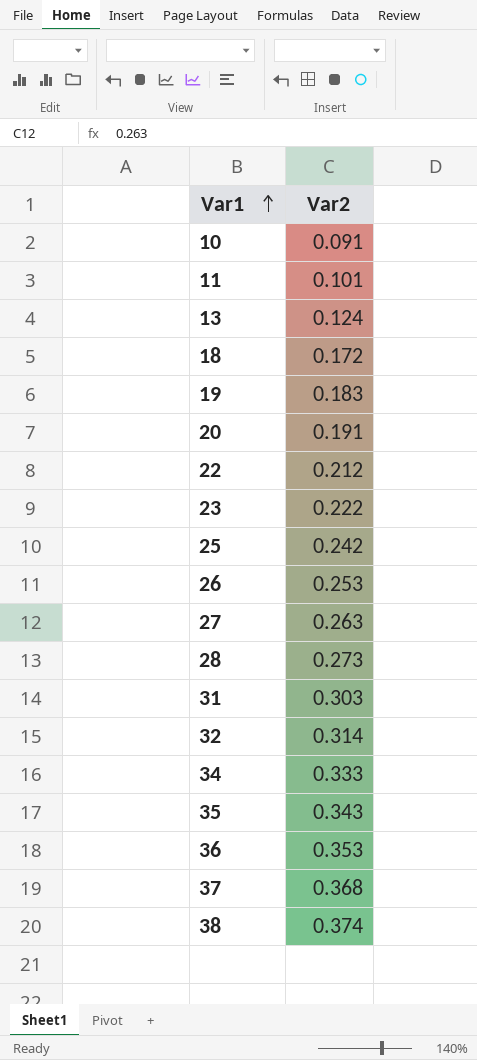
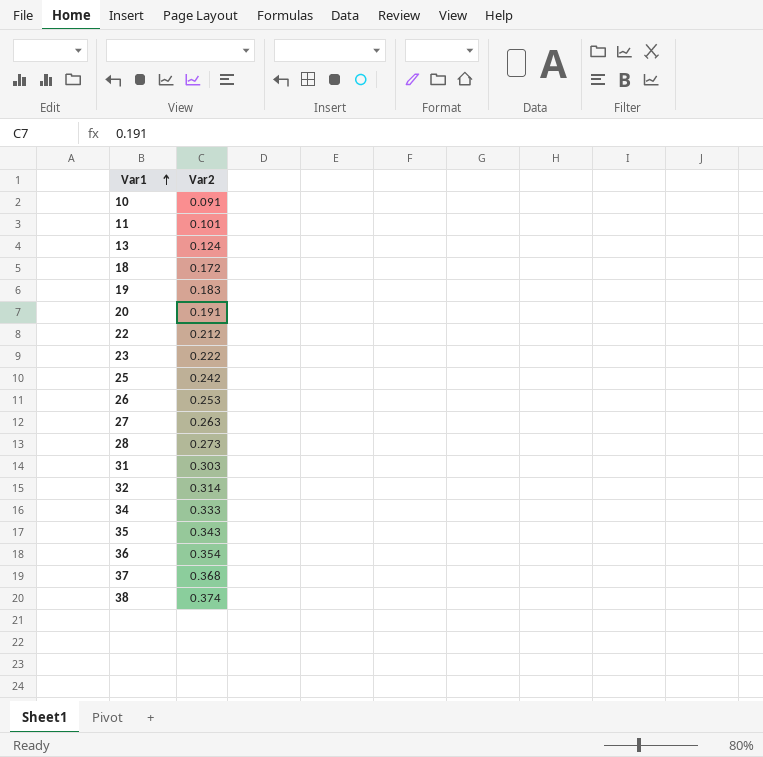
36 | Var2: 0.353 -> 0.354

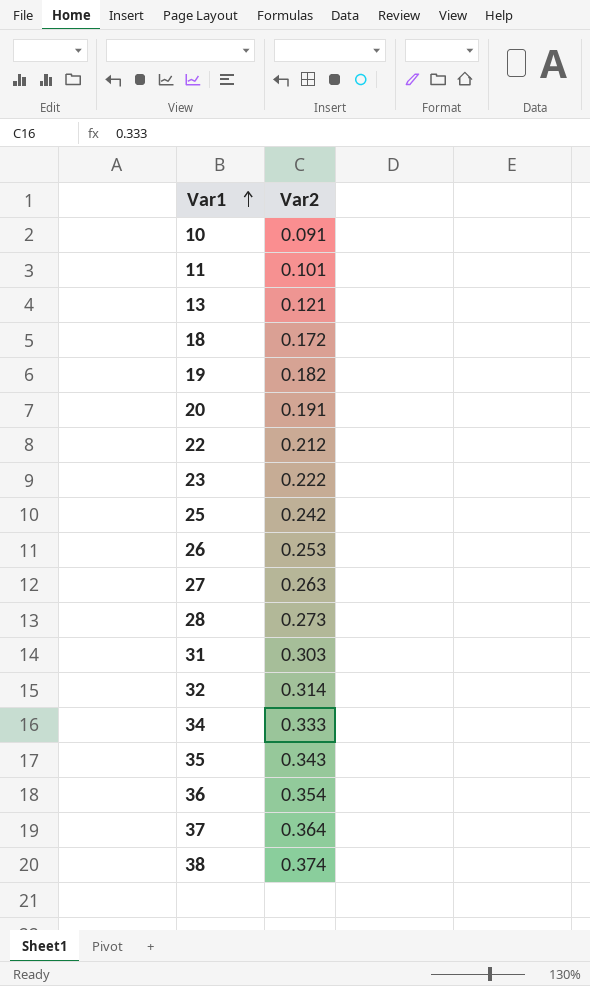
13 | Var2: 0.124 -> 0.121
19 | Var2: 0.183 -> 0.182
37 | Var2: 0.368 -> 0.364

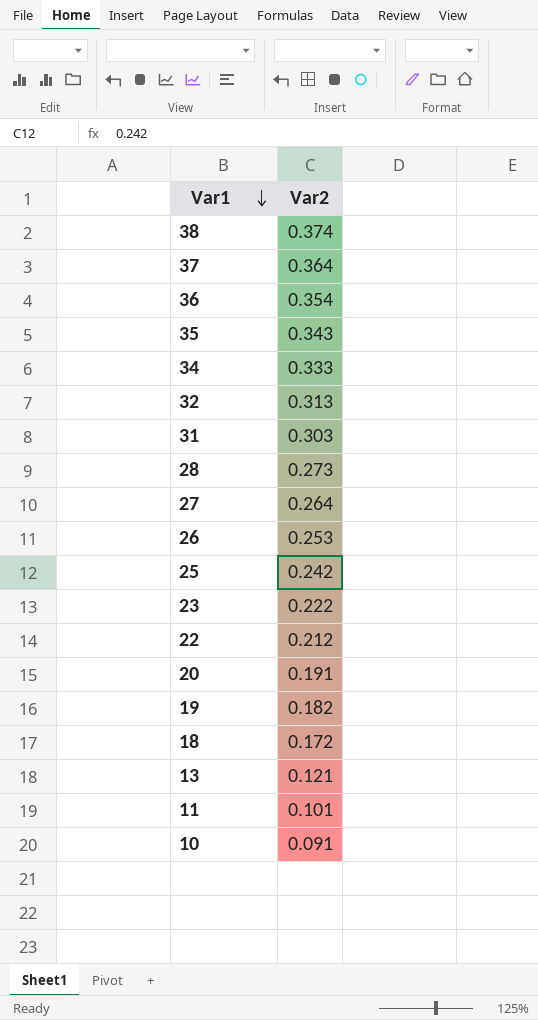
row order: Var1 ascending -> Var1 descending
32 | Var2: 0.314 -> 0.313
27 | Var2: 0.263 -> 0.264

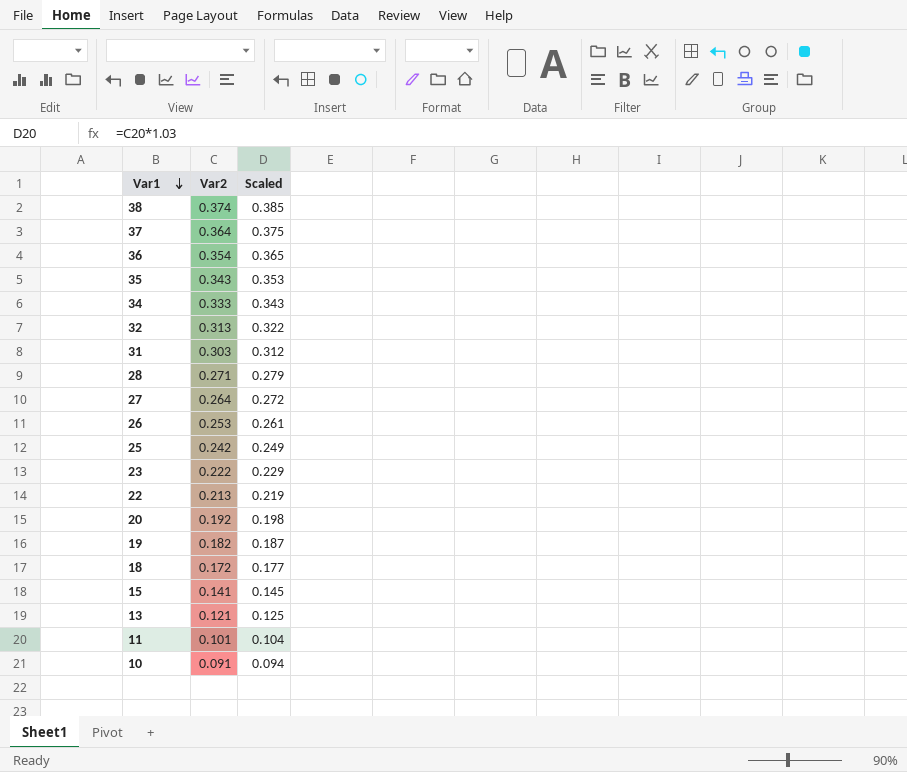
column Scaled | formula: none -> [Var2] * 1.03
28 | Var2: 0.273 -> 0.271
22 | Var2: 0.212 -> 0.213
20 | Var2: 0.191 -> 0.192
row 15: none -> 0.141 | 0.145

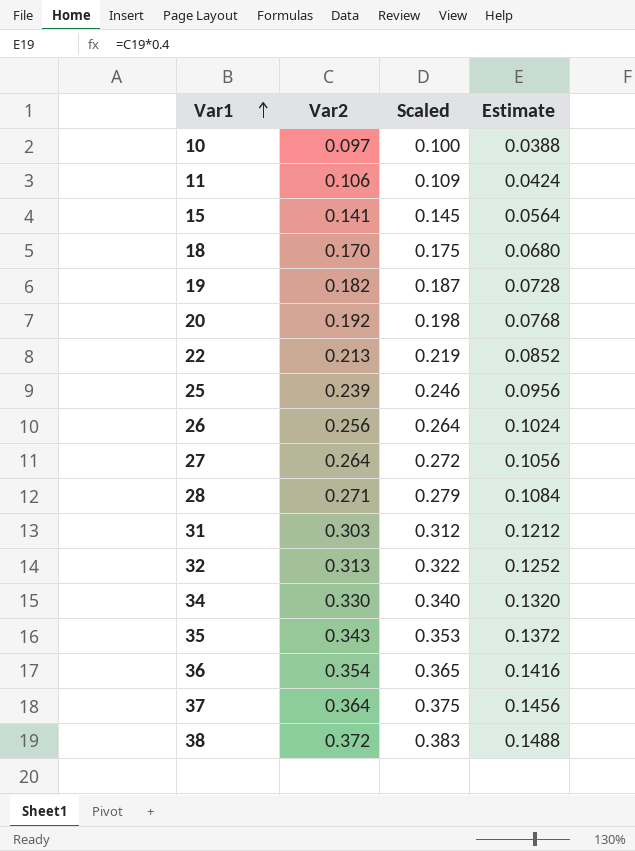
row order: Var1 descending -> Var1 ascending
column Estimate | formula: none -> [Var2] * 0.4
row 23: 0.222 | 0.229 -> none
row 13: 0.121 | 0.125 -> none
10 | Var2: 0.091 -> 0.097
10 | Scaled: 0.094 -> 0.100
11 | Var2: 0.101 -> 0.106
11 | Scaled: 0.104 -> 0.109
18 | Var2: 0.172 -> 0.170
18 | Scaled: 0.177 -> 0.175
25 | Var2: 0.242 -> 0.239
25 | Scaled: 0.249 -> 0.246
26 | Var2: 0.253 -> 0.256
26 | Scaled: 0.261 -> 0.264
34 | Var2: 0.333 -> 0.330
34 | Scaled: 0.343 -> 0.340
38 | Var2: 0.374 -> 0.372
38 | Scaled: 0.385 -> 0.383

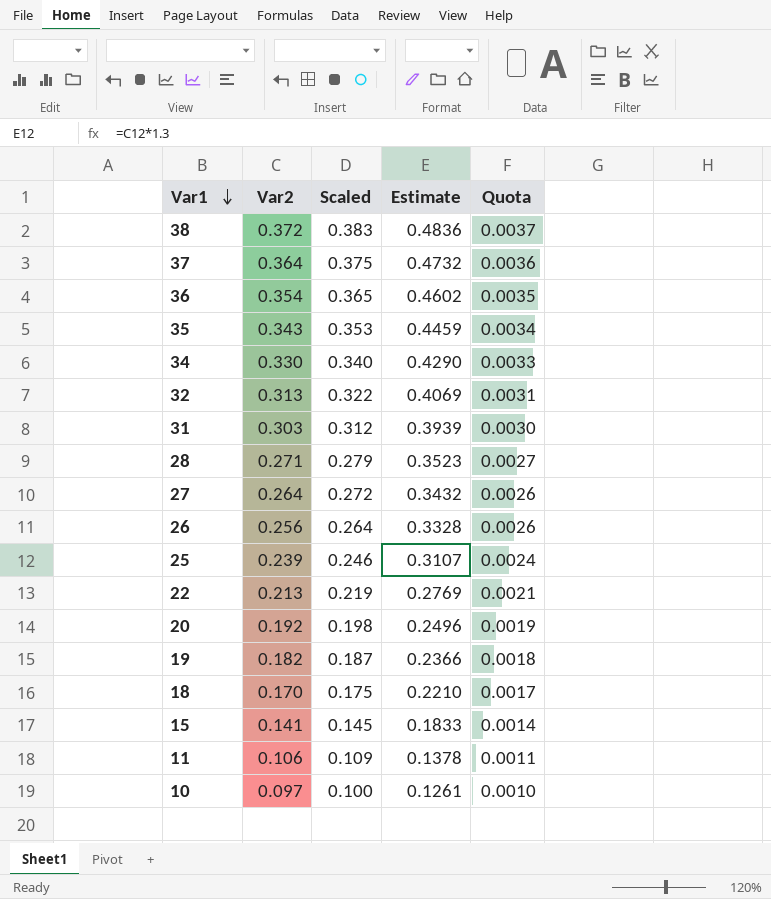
row order: Var1 ascending -> Var1 descending
column Estimate | formula: [Var2] * 0.4 -> [Var2] * 1.3
column Quota | formula: none -> [Var2] * 0.01

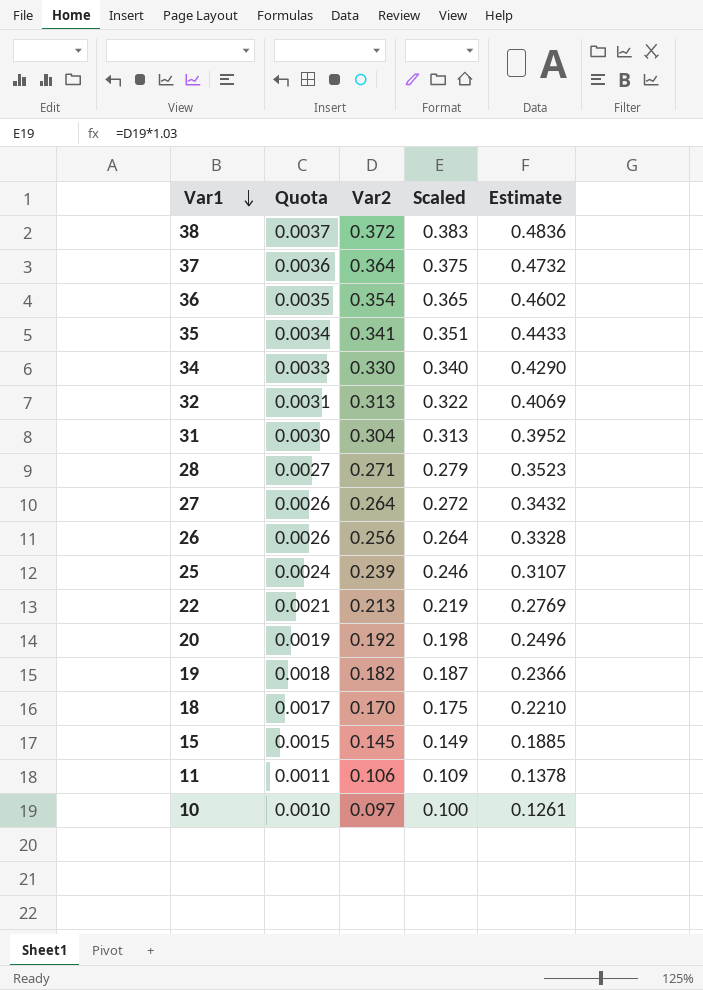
column Quota | position: 5 -> 2
35 | Var2: 0.343 -> 0.341
35 | Scaled: 0.353 -> 0.351
35 | Estimate: 0.4459 -> 0.4433
31 | Var2: 0.303 -> 0.304
31 | Scaled: 0.312 -> 0.313
31 | Estimate: 0.3939 -> 0.3952
15 | Quota: 0.0014 -> 0.0015
15 | Var2: 0.141 -> 0.145
15 | Scaled: 0.145 -> 0.149
15 | Estimate: 0.1833 -> 0.1885

